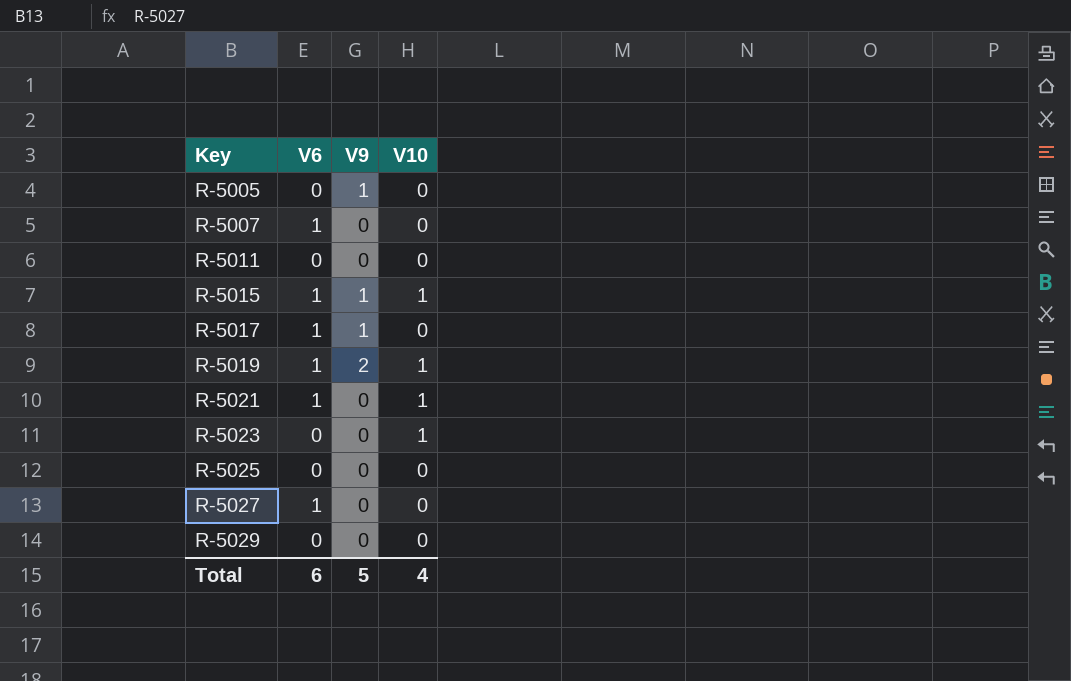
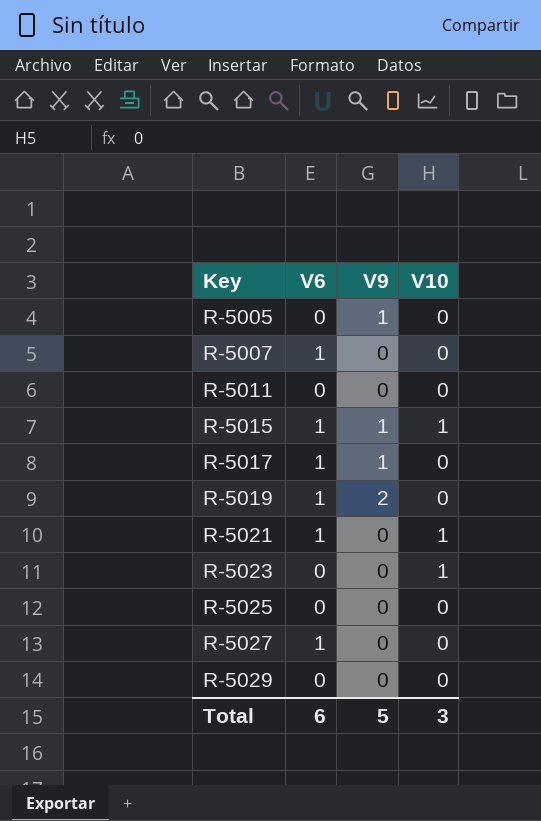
R-5019 | V10: 1 -> 0
Total | V10: 4 -> 3

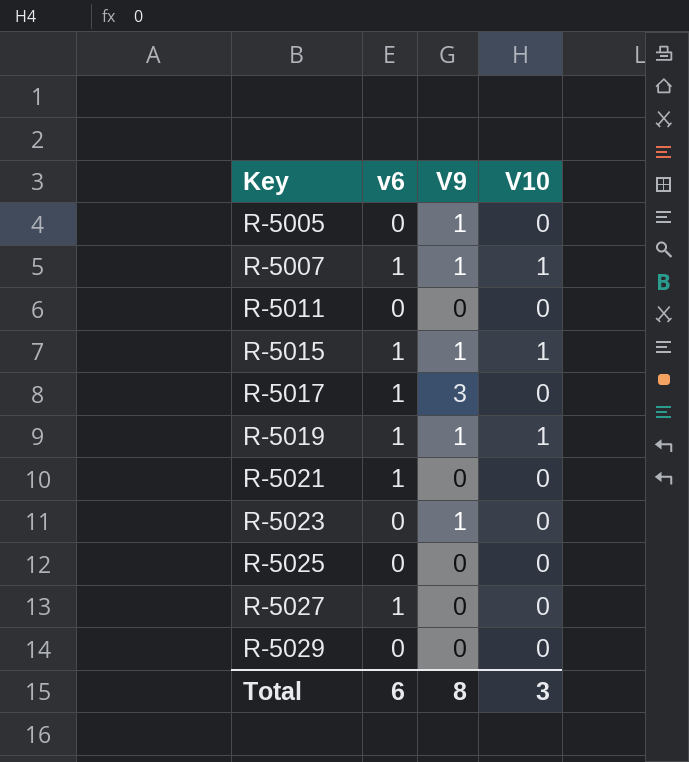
column name: V6 -> v6
R-5007 | V9: 0 -> 1
R-5007 | V10: 0 -> 1
R-5017 | V9: 1 -> 3
R-5019 | V9: 2 -> 1
R-5019 | V10: 0 -> 1
R-5021 | V10: 1 -> 0
R-5023 | V9: 0 -> 1
R-5023 | V10: 1 -> 0
Total | V9: 5 -> 8

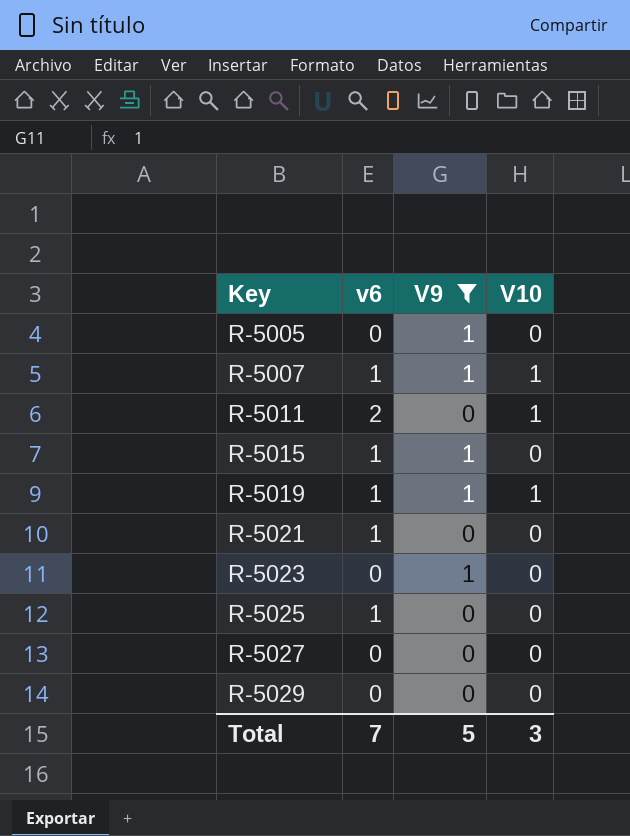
filter: none -> V9 != 3
R-5011 | v6: 0 -> 2
R-5011 | V10: 0 -> 1
R-5015 | V10: 1 -> 0
R-5025 | v6: 0 -> 1
R-5027 | v6: 1 -> 0
Total | v6: 6 -> 7
Total | V9: 8 -> 5

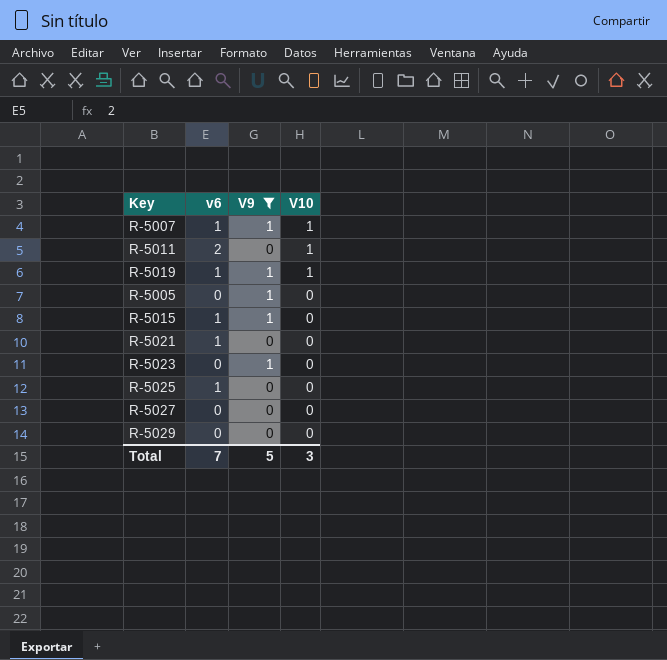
row order: Key ascending -> V10 descending

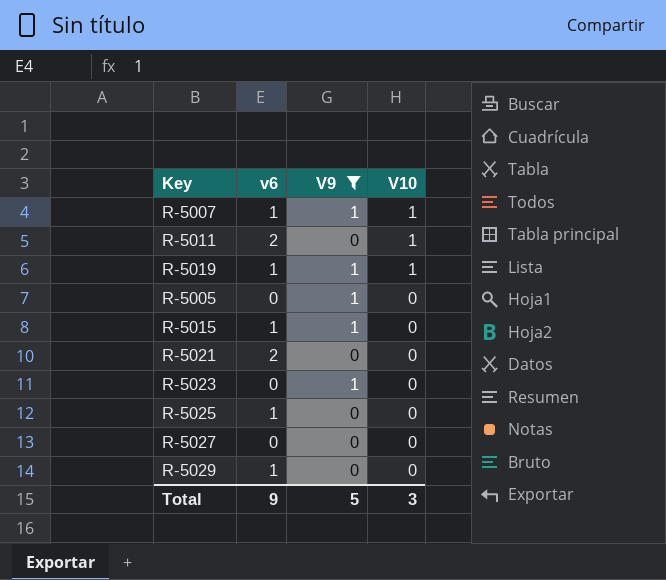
R-5021 | v6: 1 -> 2
R-5029 | v6: 0 -> 1
Total | v6: 7 -> 9

